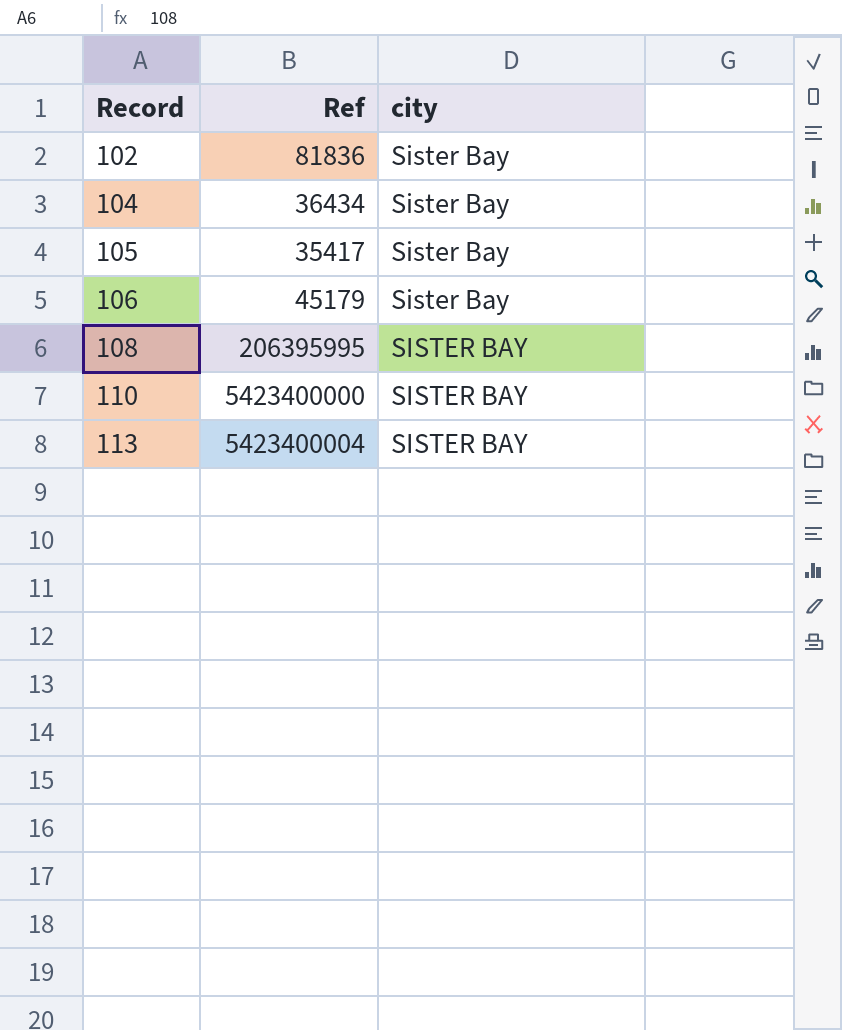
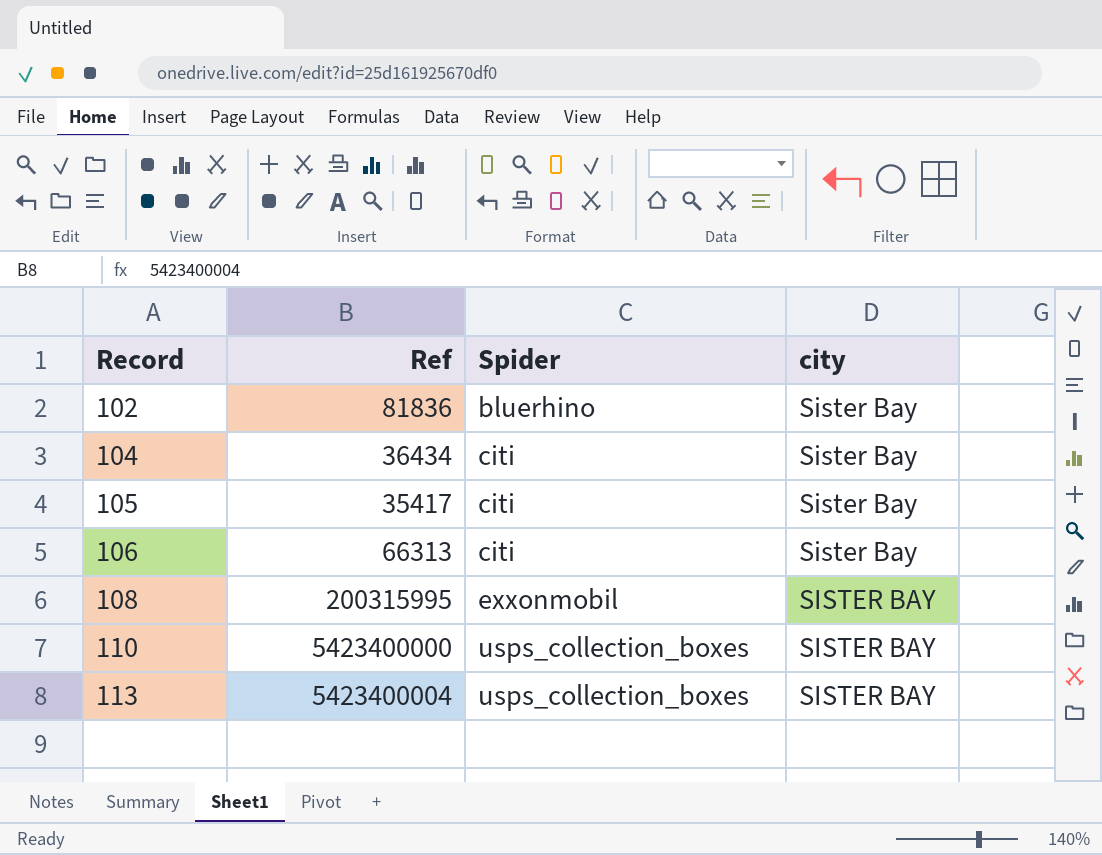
column Spider | position: none -> 3
106 | Ref: 45179 -> 66313
108 | Ref: 206395995 -> 200315995

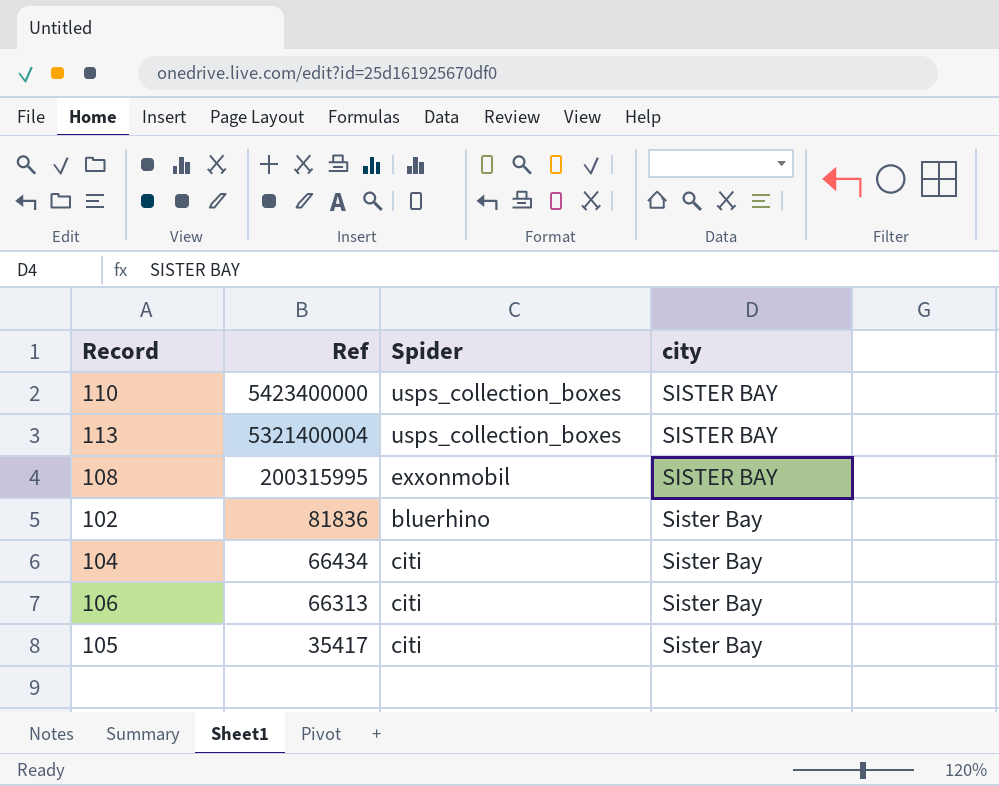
row order: Record ascending -> Ref descending
113 | Ref: 5423400004 -> 5321400004
104 | Ref: 36434 -> 66434

